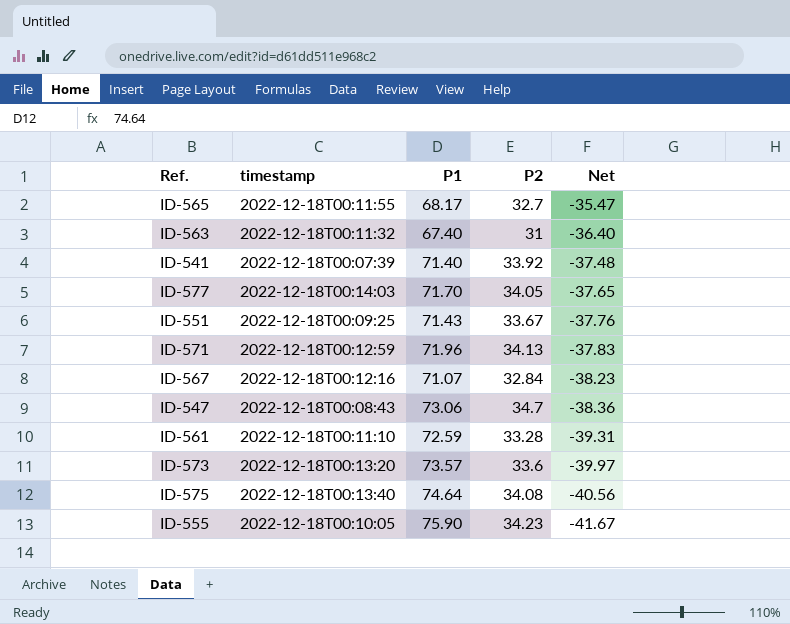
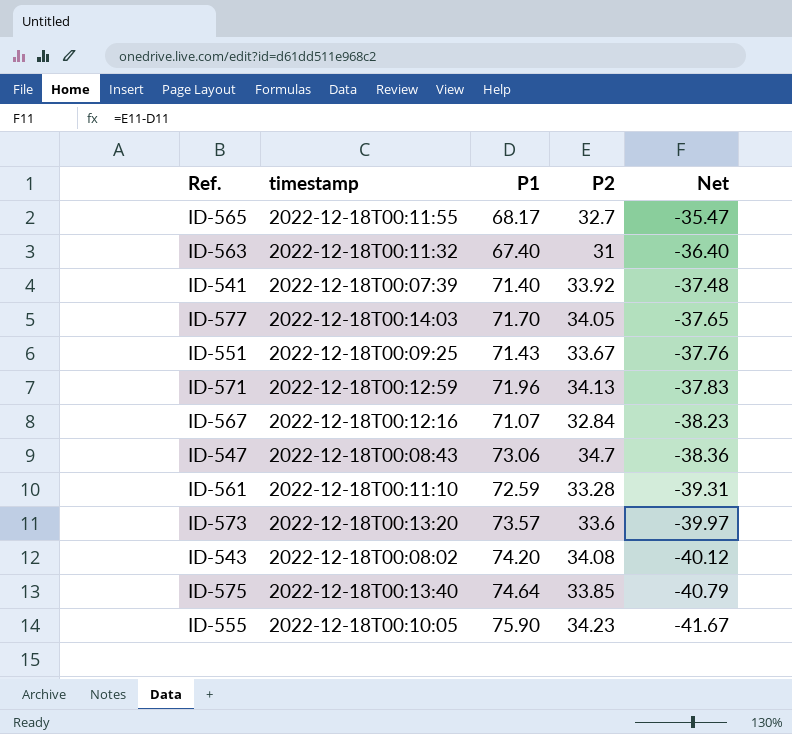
row ID-543: none -> 2022-12-18T00:08:02 | 74.20 | 34.08 | -40.12
ID-575 | P2: 34.08 -> 33.85
ID-575 | Net: -40.56 -> -40.79

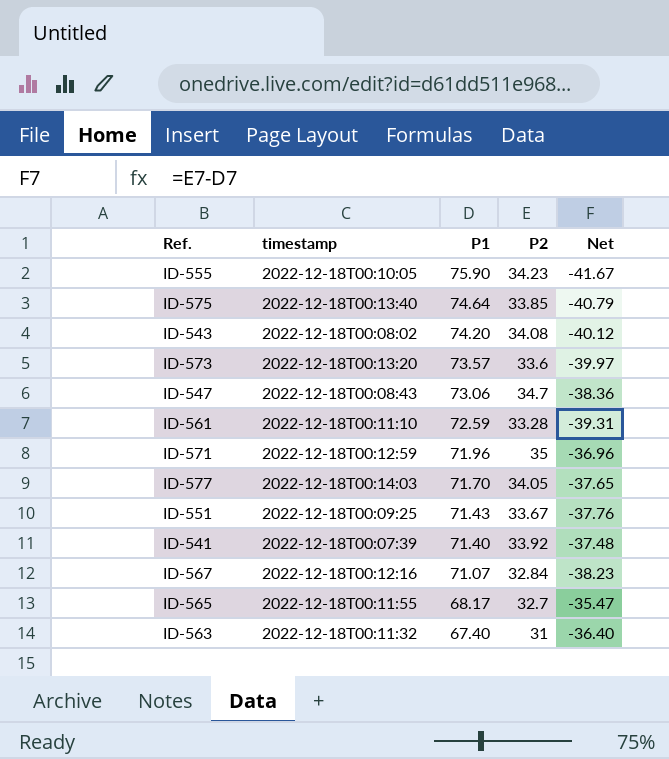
row order: Net descending -> P1 descending
ID-571 | P2: 34.13 -> 35
ID-571 | Net: -37.83 -> -36.96

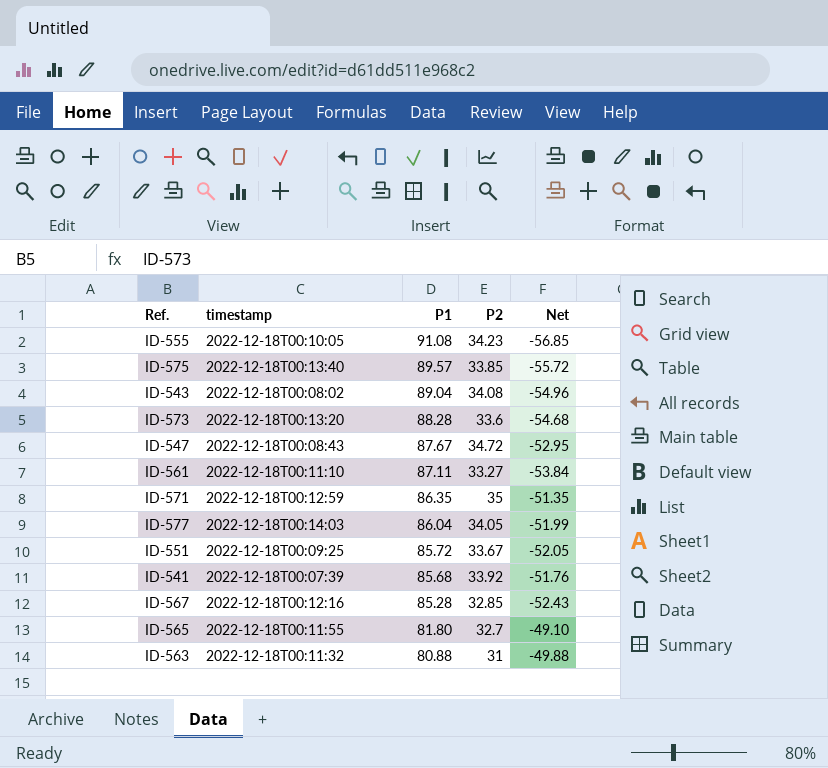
ID-555 | P1: 75.90 -> 91.08
ID-555 | Net: -41.67 -> -56.85
ID-575 | P1: 74.64 -> 89.57
ID-575 | Net: -40.79 -> -55.72
ID-543 | P1: 74.20 -> 89.04
ID-543 | Net: -40.12 -> -54.96
ID-573 | P1: 73.57 -> 88.28
ID-573 | Net: -39.97 -> -54.68
ID-547 | P1: 73.06 -> 87.67
ID-547 | P2: 34.7 -> 34.72
ID-547 | Net: -38.36 -> -52.95
ID-561 | P1: 72.59 -> 87.11
ID-561 | P2: 33.28 -> 33.27
ID-561 | Net: -39.31 -> -53.84
ID-571 | P1: 71.96 -> 86.35
ID-571 | Net: -36.96 -> -51.35
ID-577 | P1: 71.70 -> 86.04
ID-577 | Net: -37.65 -> -51.99
ID-551 | P1: 71.43 -> 85.72
ID-551 | Net: -37.76 -> -52.05
ID-541 | P1: 71.40 -> 85.68
ID-541 | Net: -37.48 -> -51.76
ID-567 | P1: 71.07 -> 85.28
ID-567 | P2: 32.84 -> 32.85
ID-567 | Net: -38.23 -> -52.43
ID-565 | P1: 68.17 -> 81.80
ID-565 | Net: -35.47 -> -49.10
ID-563 | P1: 67.40 -> 80.88
ID-563 | Net: -36.40 -> -49.88

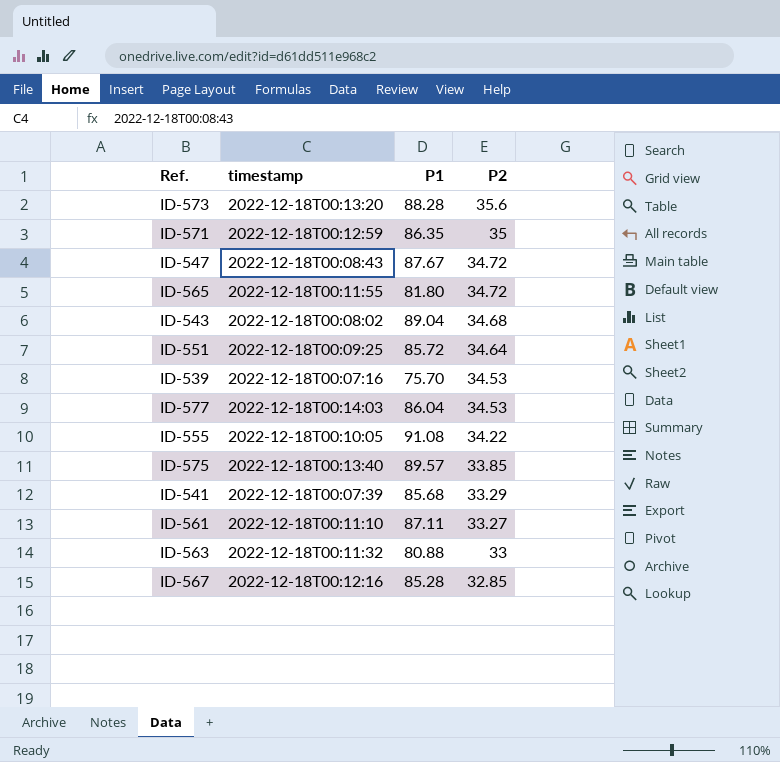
row order: P1 descending -> P2 descending
column Net | formula: [P2] - [P1] -> none
ID-573 | P2: 33.6 -> 35.6
ID-565 | P2: 32.7 -> 34.72
ID-543 | P2: 34.08 -> 34.68
ID-551 | P2: 33.67 -> 34.64
row ID-539: none -> 2022-12-18T00:07:16 | 75.70 | 34.53
ID-577 | P2: 34.05 -> 34.53
ID-555 | P2: 34.23 -> 34.22
ID-541 | P2: 33.92 -> 33.29
ID-563 | P2: 31 -> 33

